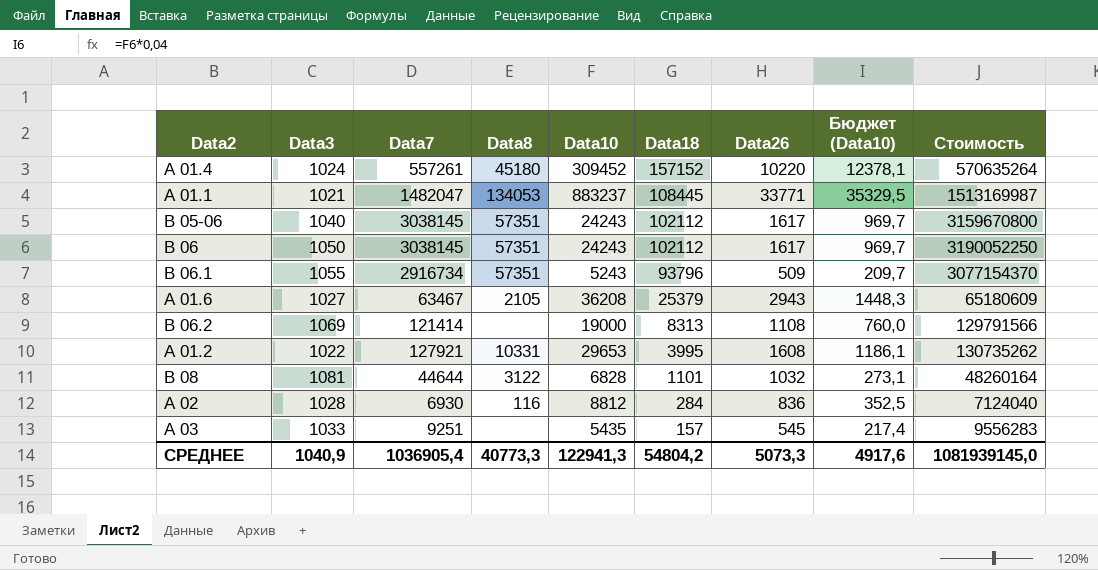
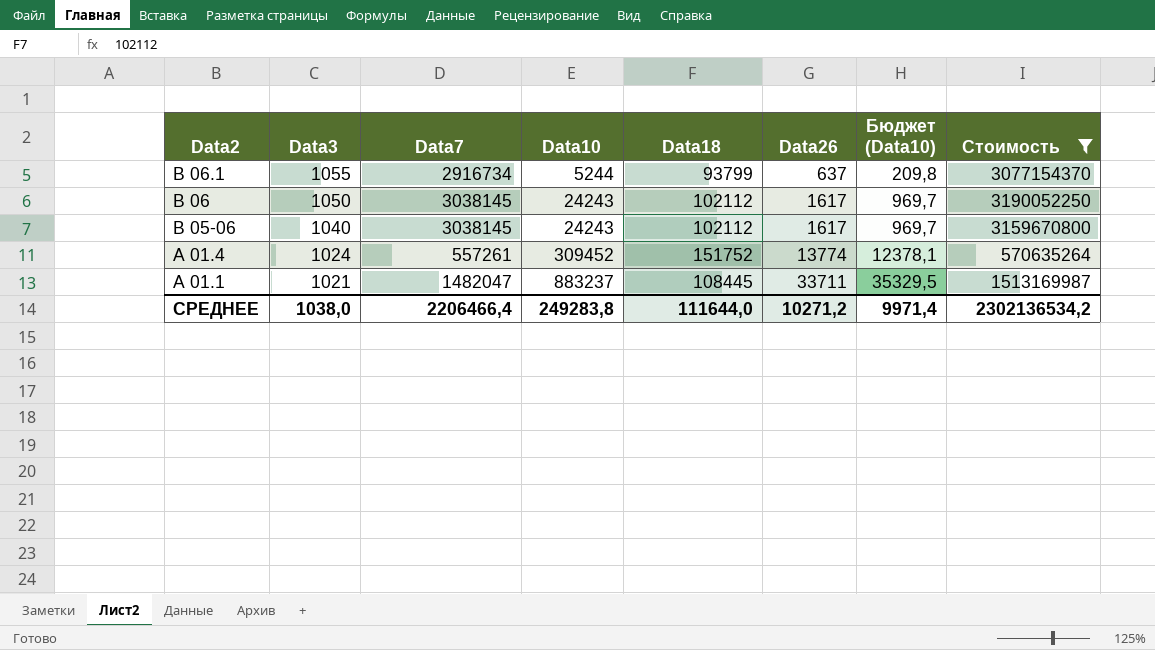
filter: none -> Стоимость >= 570635264
row order: Data18 descending -> Data3 descending
column Data8 | position: 4 -> none
B 06.1 | Data10: 5243 -> 5244
B 06.1 | Data18: 93796 -> 93799
B 06.1 | Data26: 509 -> 637
B 06.1 | Бюджет (Data10): 209,7 -> 209,8
А 01.4 | Data18: 157152 -> 151752
А 01.4 | Data26: 10220 -> 13774
А 01.1 | Data26: 33771 -> 33711
СРЕДНЕЕ | Data3: 1040,9 -> 1038,0
СРЕДНЕЕ | Data7: 1036905,4 -> 2206466,4
СРЕДНЕЕ | Data10: 122941,3 -> 249283,8
СРЕДНЕЕ | Data18: 54804,2 -> 111644,0
СРЕДНЕЕ | Data26: 5073,3 -> 10271,2
СРЕДНЕЕ | Бюджет (Data10): 4917,6 -> 9971,4
СРЕДНЕЕ | Стоимость: 1081939145,0 -> 2302136534,2

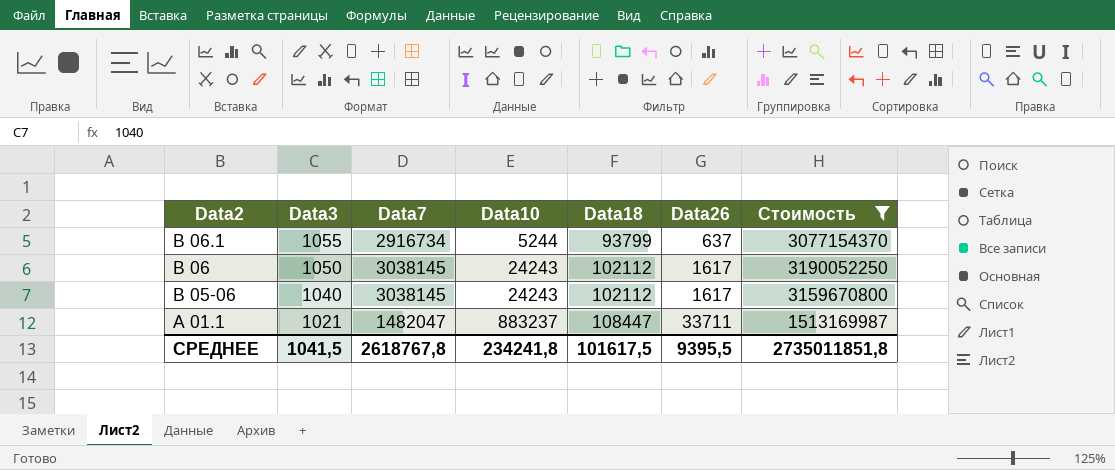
column Бюджет (Data10) | formula: [Data10] * 0,04 -> none
row А 01.4: 1024 | 557261 | 309452 | 151752 | 13774 | 12378,1 | 570635264 -> none
А 01.1 | Data18: 108445 -> 108447
СРЕДНЕЕ | Data3: 1038,0 -> 1041,5
СРЕДНЕЕ | Data7: 2206466,4 -> 2618767,8
СРЕДНЕЕ | Data10: 249283,8 -> 234241,8
СРЕДНЕЕ | Data18: 111644,0 -> 101617,5
СРЕДНЕЕ | Data26: 10271,2 -> 9395,5
СРЕДНЕЕ | Стоимость: 2302136534,2 -> 2735011851,8

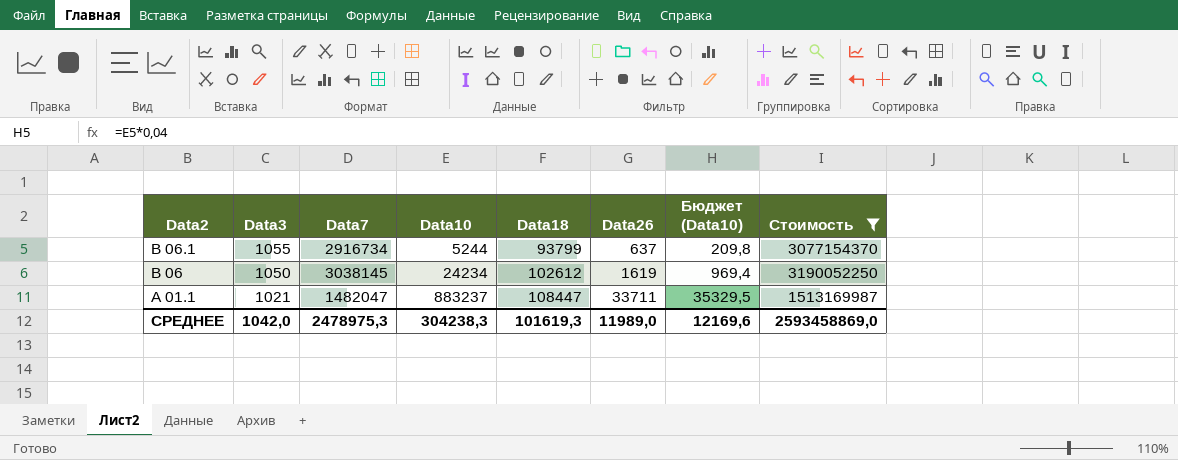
column Бюджет (Data10) | formula: none -> [Data10] * 0,04
row B 05-06: 1040 | 3038145 | 24243 | 102112 | 1617 | 3159670800 -> none
B 06 | Data10: 24243 -> 24234
B 06 | Data18: 102112 -> 102612
B 06 | Data26: 1617 -> 1619
СРЕДНЕЕ | Data3: 1041,5 -> 1042,0
СРЕДНЕЕ | Data7: 2618767,8 -> 2478975,3
СРЕДНЕЕ | Data10: 234241,8 -> 304238,3
СРЕДНЕЕ | Data18: 101617,5 -> 101619,3
СРЕДНЕЕ | Data26: 9395,5 -> 11989,0
СРЕДНЕЕ | Стоимость: 2735011851,8 -> 2593458869,0

